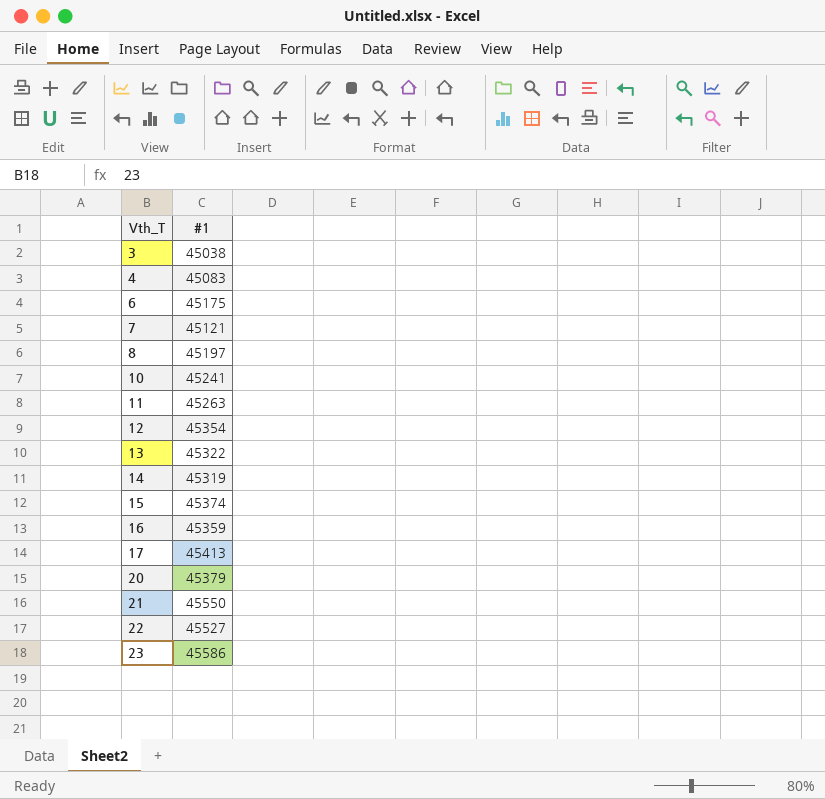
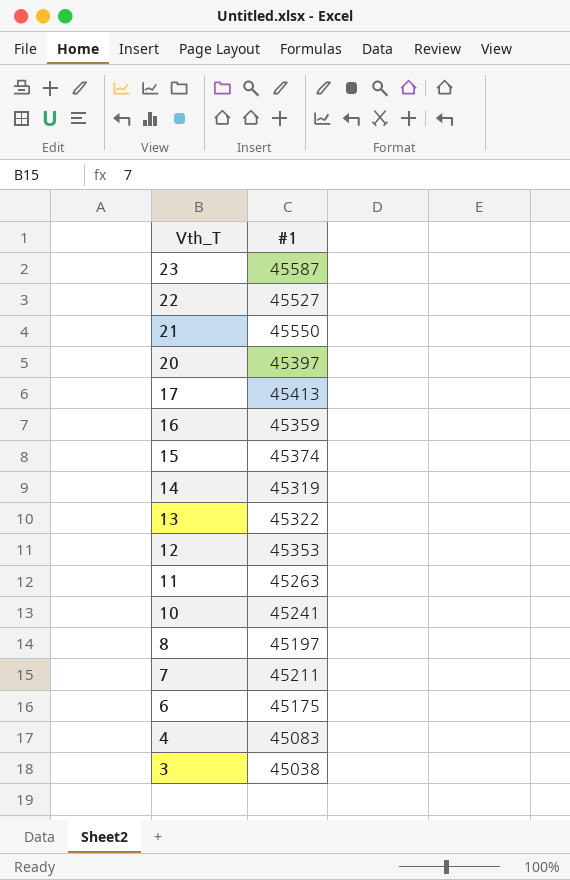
row order: Vth_T ascending -> Vth_T descending
23 | #1: 45586 -> 45587
20 | #1: 45379 -> 45397
12 | #1: 45354 -> 45353
7 | #1: 45121 -> 45211

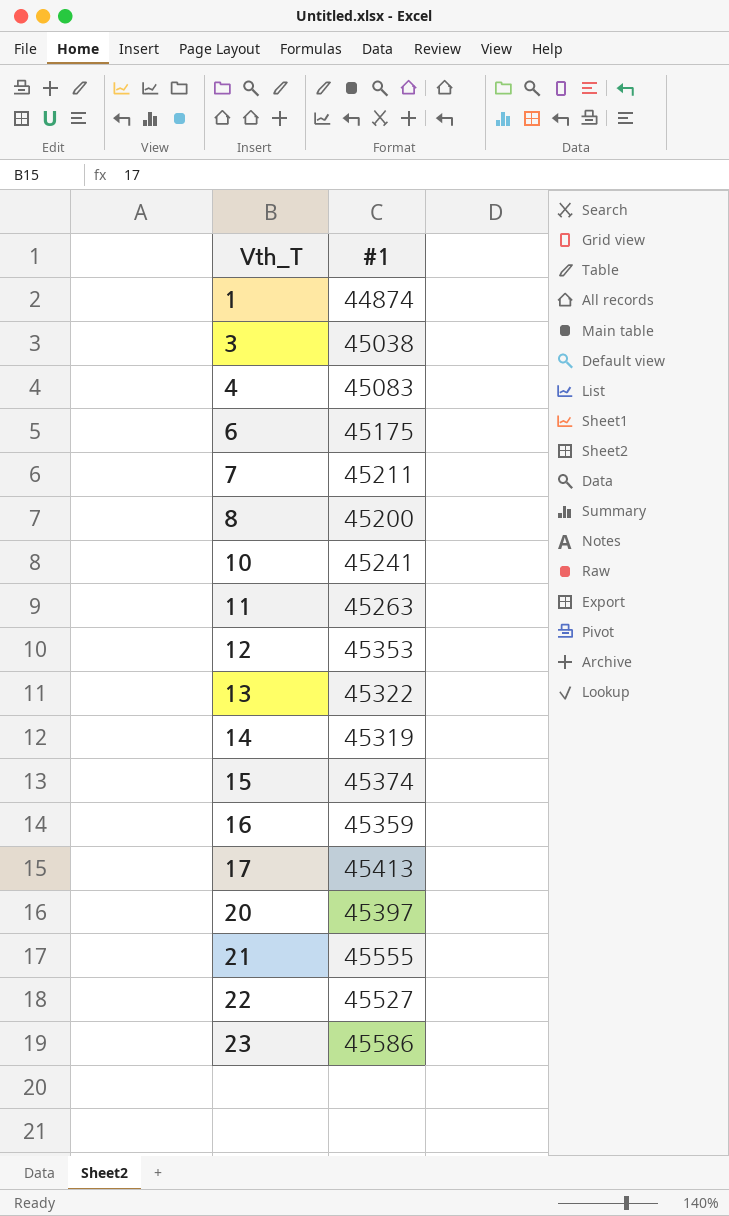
row order: Vth_T descending -> Vth_T ascending
row 1: none -> 44874
8 | #1: 45197 -> 45200
21 | #1: 45550 -> 45555
23 | #1: 45587 -> 45586

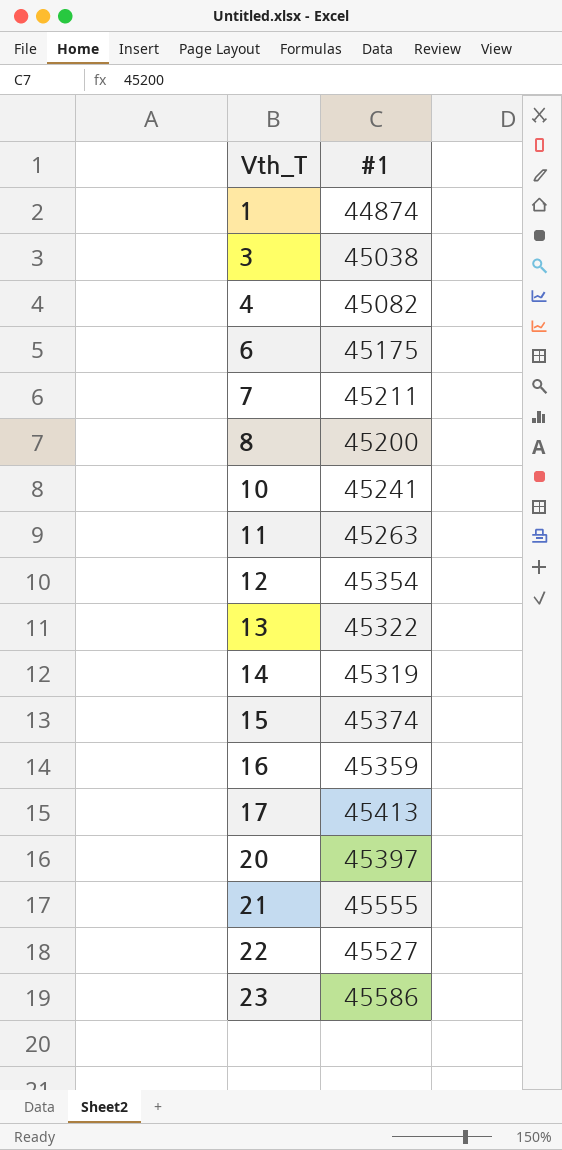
4 | #1: 45083 -> 45082
12 | #1: 45353 -> 45354

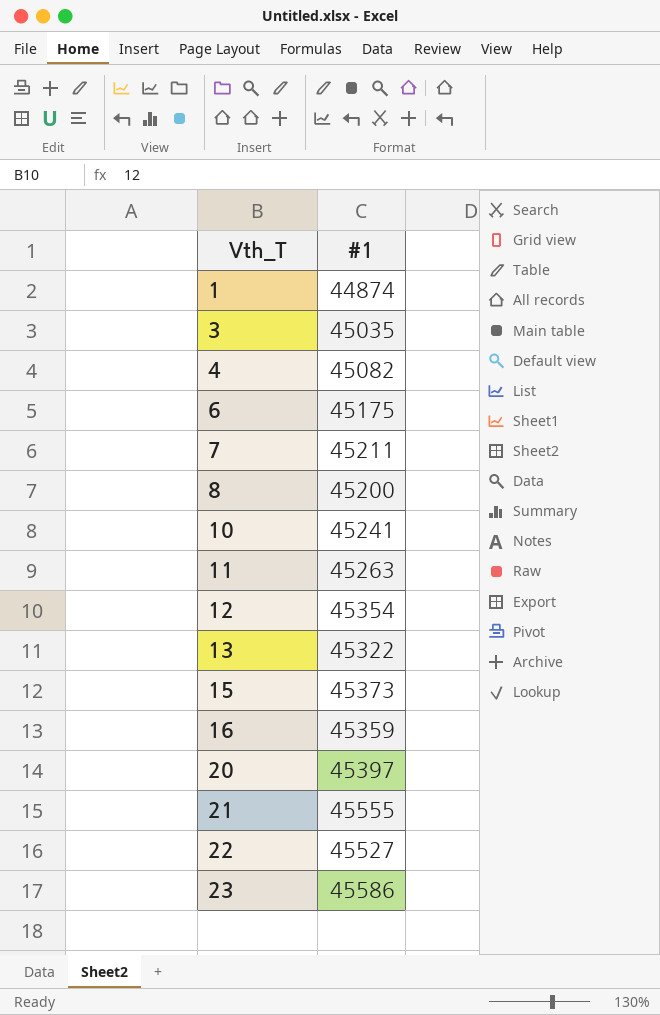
row 14: 45319 -> none
row 17: 45413 -> none
3 | #1: 45038 -> 45035
15 | #1: 45374 -> 45373

